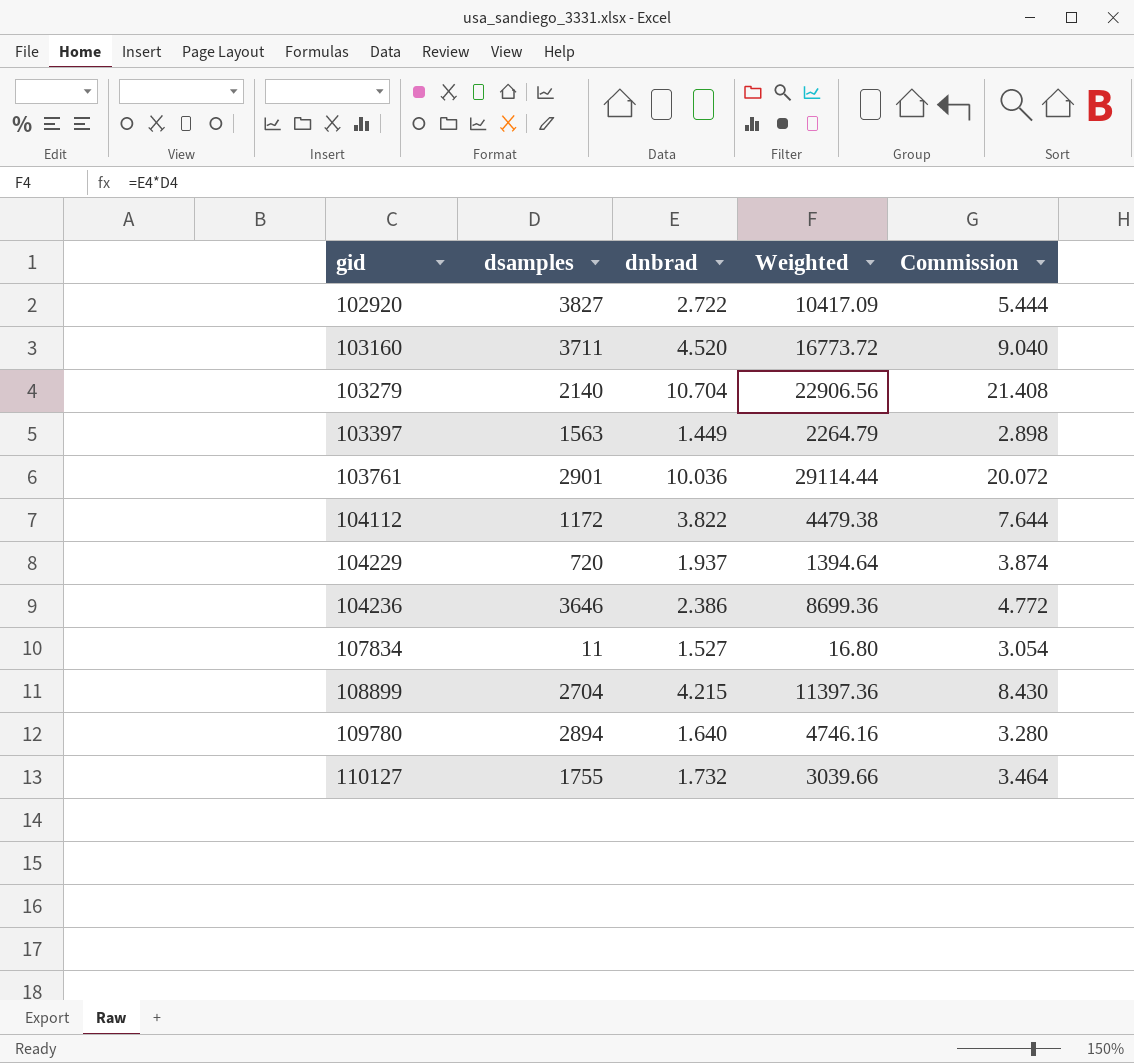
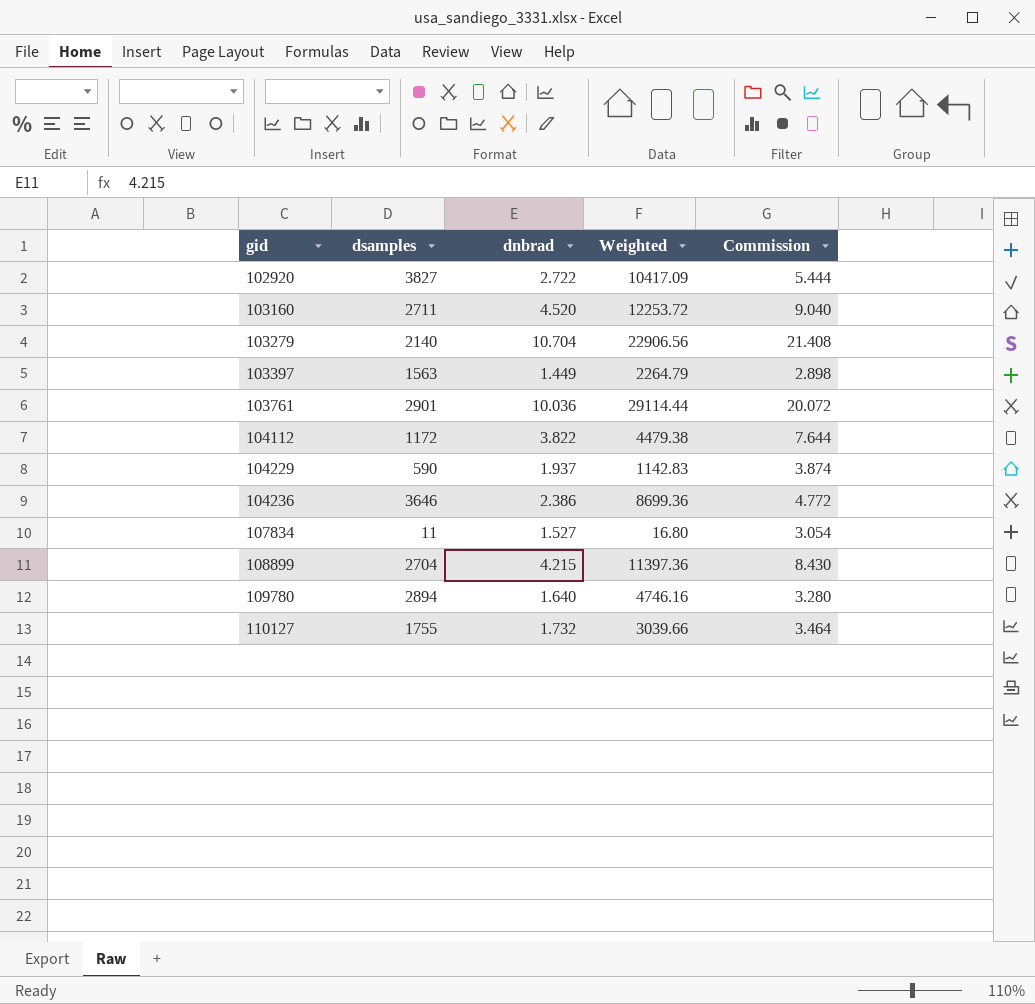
103160 | dsamples: 3711 -> 2711
103160 | Weighted: 16773.72 -> 12253.72
104229 | dsamples: 720 -> 590
104229 | Weighted: 1394.64 -> 1142.83

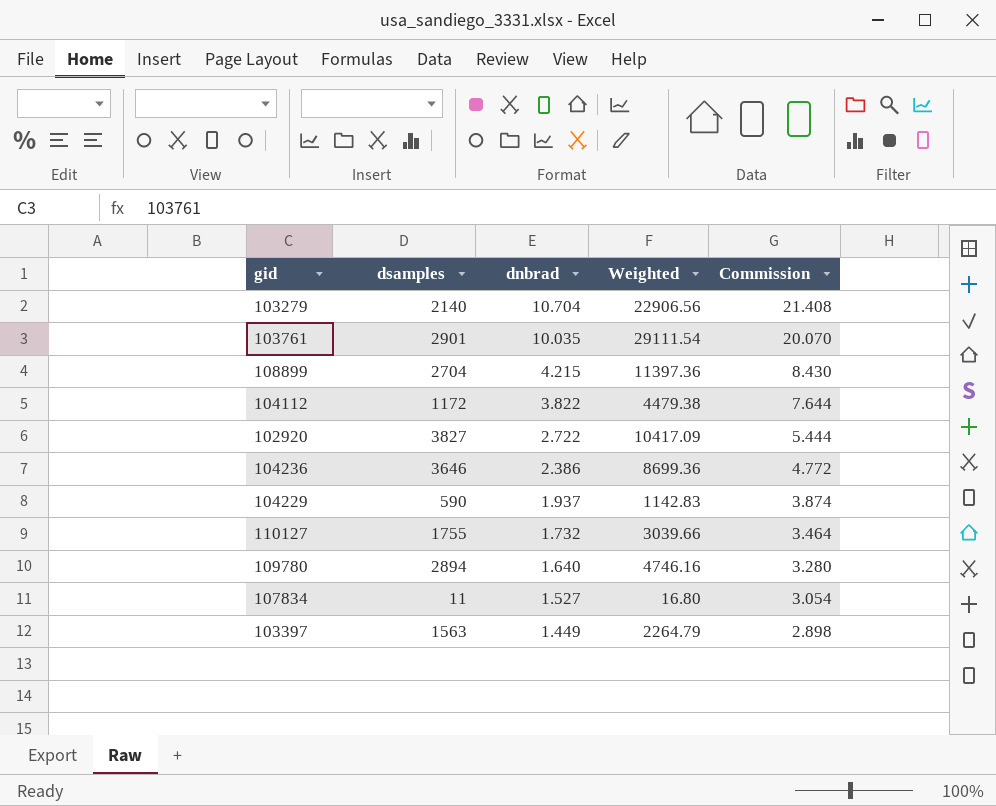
row order: gid ascending -> dnbrad descending
row 103160: 2711 | 4.520 | 12253.72 | 9.040 -> none
103761 | dnbrad: 10.036 -> 10.035
103761 | Weighted: 29114.44 -> 29111.54
103761 | Commission: 20.072 -> 20.070

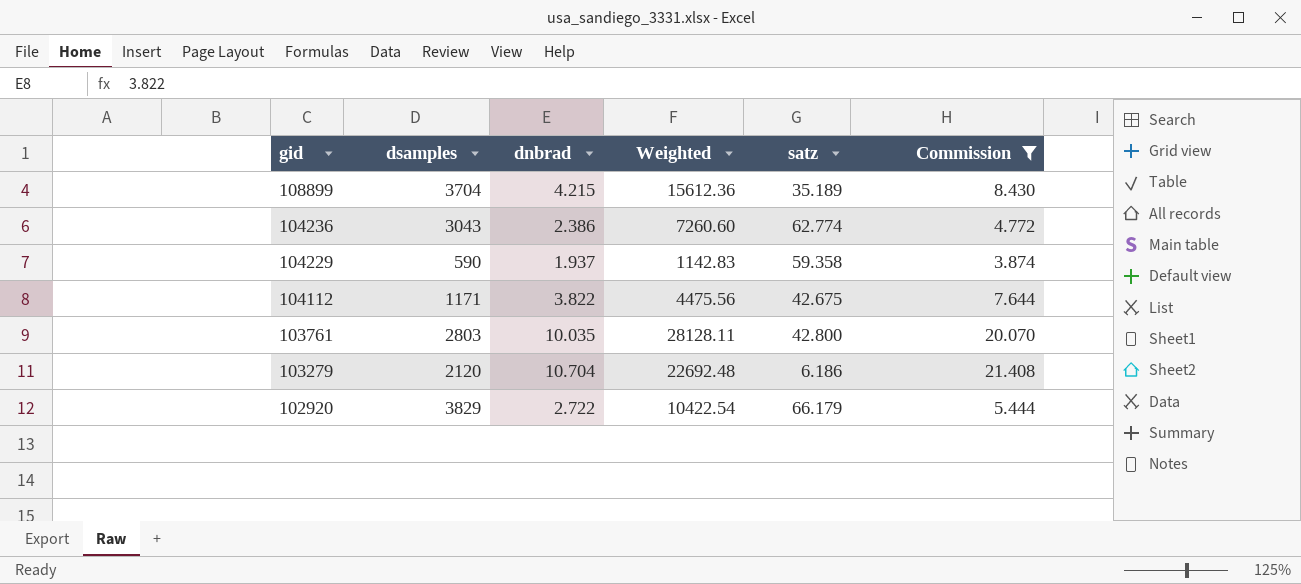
filter: none -> Commission >= 3.874
row order: dnbrad descending -> gid descending
column satz | position: none -> 5
108899 | dsamples: 2704 -> 3704
108899 | Weighted: 11397.36 -> 15612.36
104236 | dsamples: 3646 -> 3043
104236 | Weighted: 8699.36 -> 7260.60
104112 | dsamples: 1172 -> 1171
104112 | Weighted: 4479.38 -> 4475.56
103761 | dsamples: 2901 -> 2803
103761 | Weighted: 29111.54 -> 28128.11
103279 | dsamples: 2140 -> 2120
103279 | Weighted: 22906.56 -> 22692.48
102920 | dsamples: 3827 -> 3829
102920 | Weighted: 10417.09 -> 10422.54

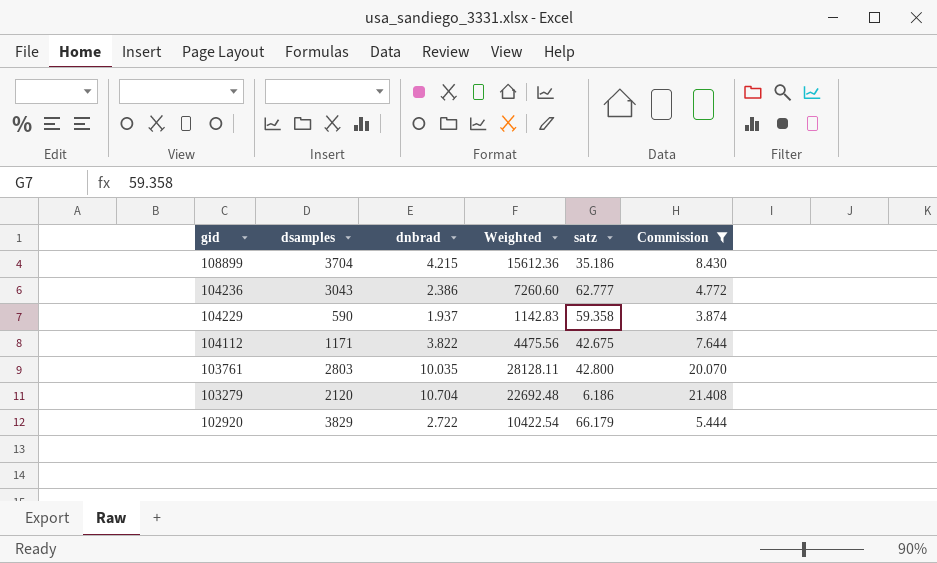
108899 | satz: 35.189 -> 35.186
104236 | satz: 62.774 -> 62.777

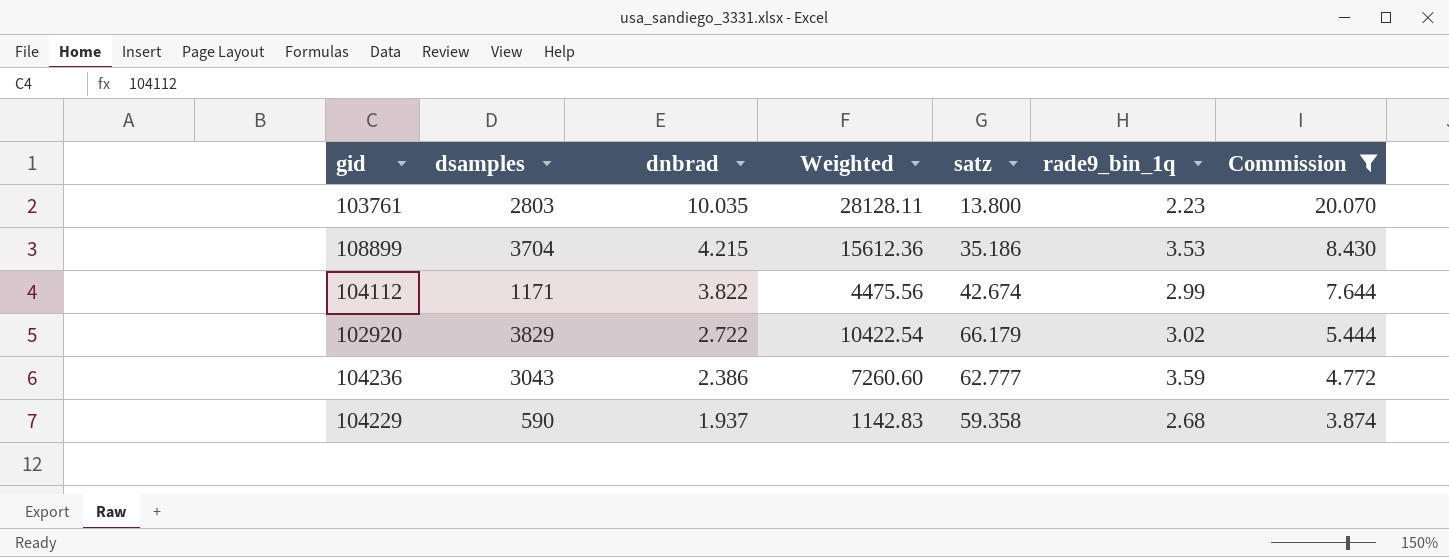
row order: gid descending -> dnbrad descending
column rade9_bin_1q | position: none -> 6
row 103279: 2120 | 10.704 | 22692.48 | 6.186 | 21.408 -> none
103761 | satz: 42.800 -> 13.800
104112 | satz: 42.675 -> 42.674

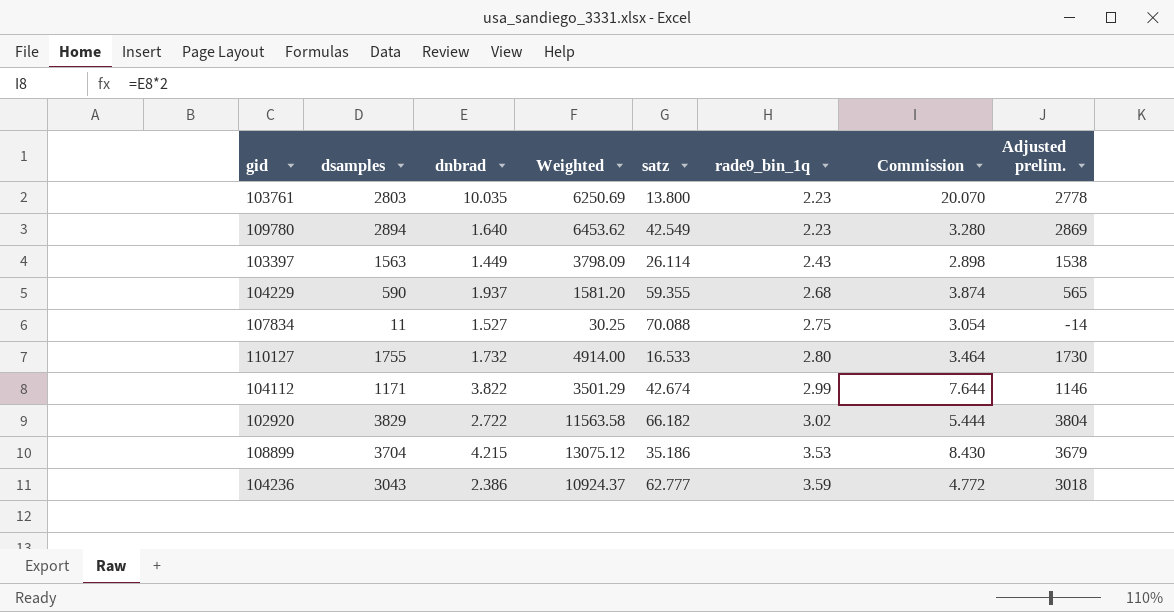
filter: Commission >= 3.874 -> none
row order: dnbrad descending -> rade9_bin_1q ascending
column Weighted | formula: [dsamples] * [dnbrad] -> [dsamples] * [rade9_bin_1q]
column Adjusted prelim. | formula: none -> [dsamples] - 25
104229 | satz: 59.358 -> 59.355
102920 | satz: 66.179 -> 66.182

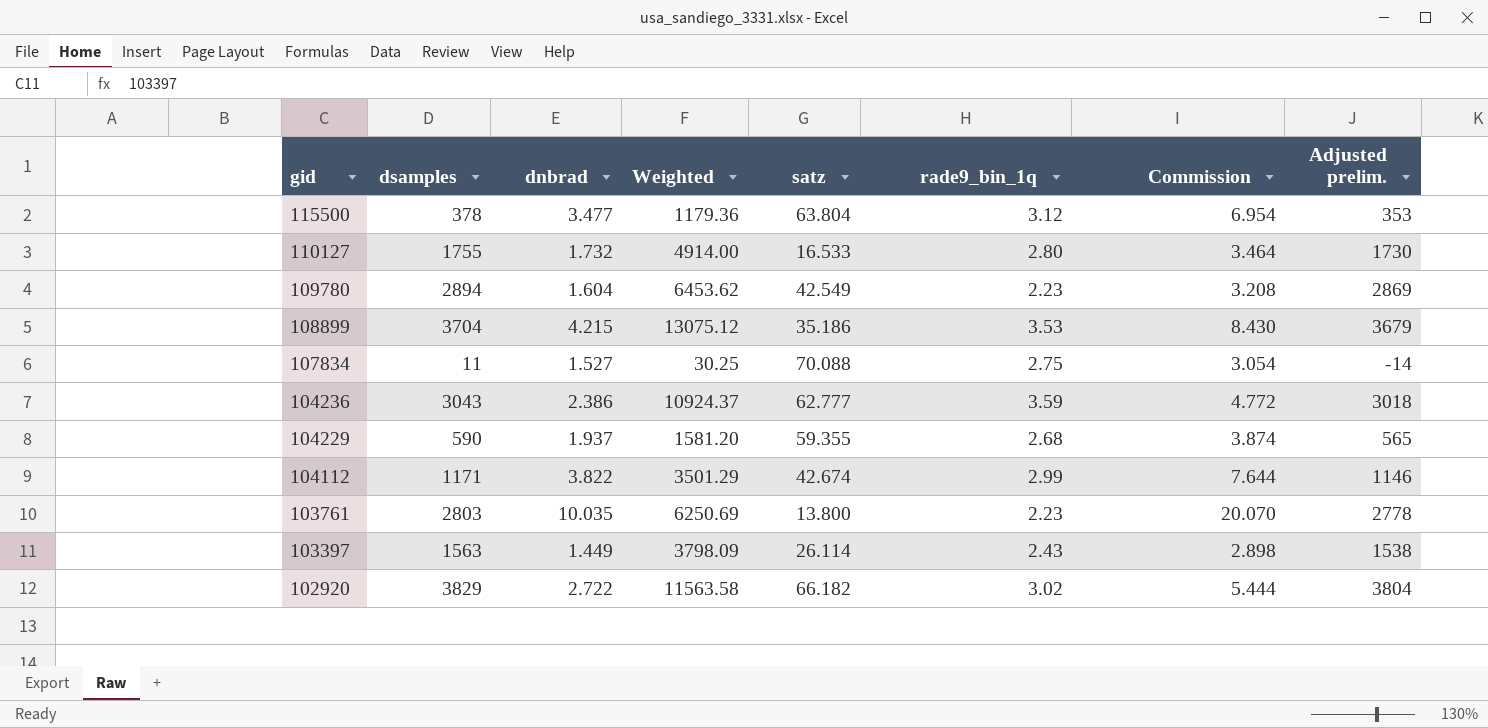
row order: rade9_bin_1q ascending -> gid descending
row 115500: none -> 378 | 3.477 | 1179.36 | 63.804 | 3.12 | 6.954 | 353
109780 | dnbrad: 1.640 -> 1.604
109780 | Commission: 3.280 -> 3.208

